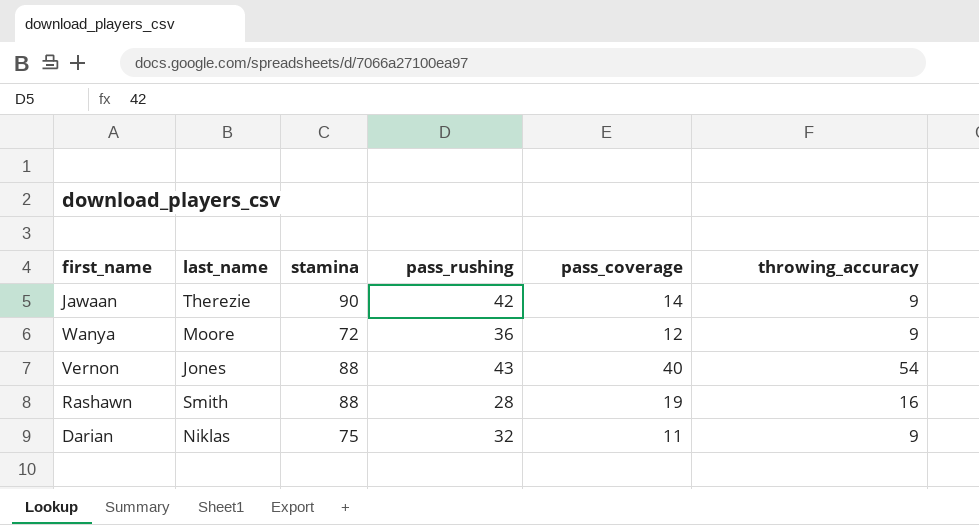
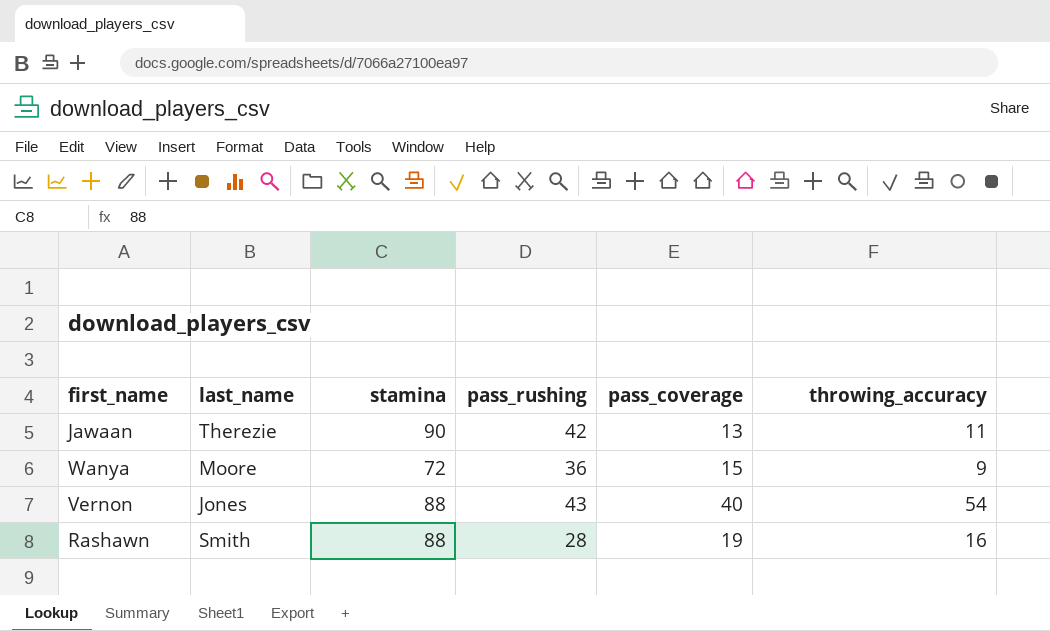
row Darian: Niklas | 75 | 32 | 11 | 9 -> none
Jawaan | pass_coverage: 14 -> 13
Jawaan | throwing_accuracy: 9 -> 11
Wanya | pass_coverage: 12 -> 15

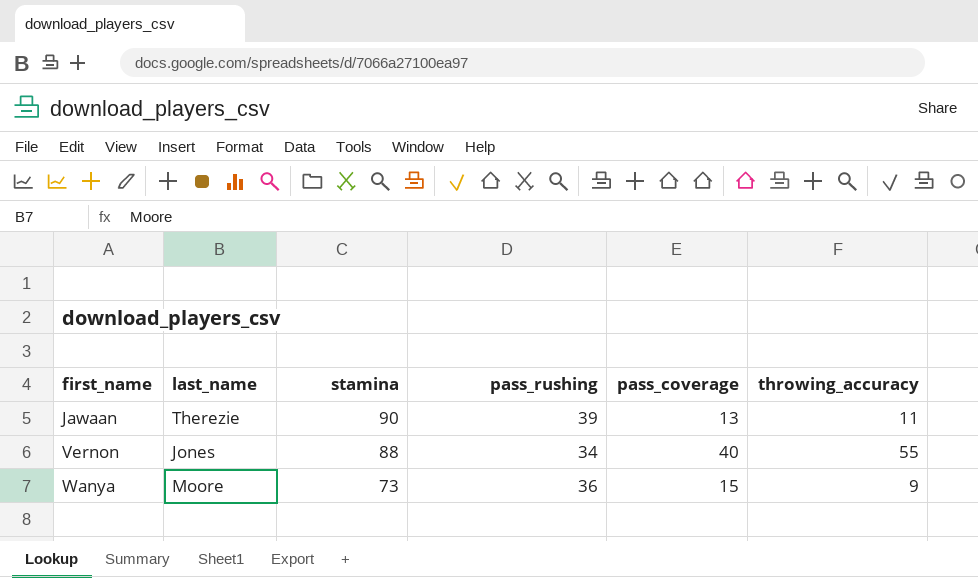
row order: none -> first_name ascending
row Rashawn: Smith | 88 | 28 | 19 | 16 -> none
Jawaan | pass_rushing: 42 -> 39
Vernon | pass_rushing: 43 -> 34
Vernon | throwing_accuracy: 54 -> 55
Wanya | stamina: 72 -> 73

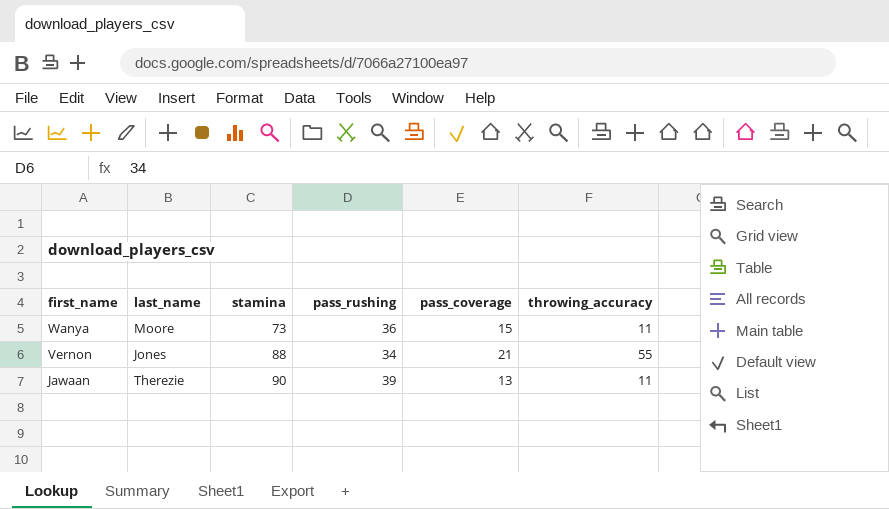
row order: first_name ascending -> first_name descending
Wanya | throwing_accuracy: 9 -> 11
Vernon | pass_coverage: 40 -> 21

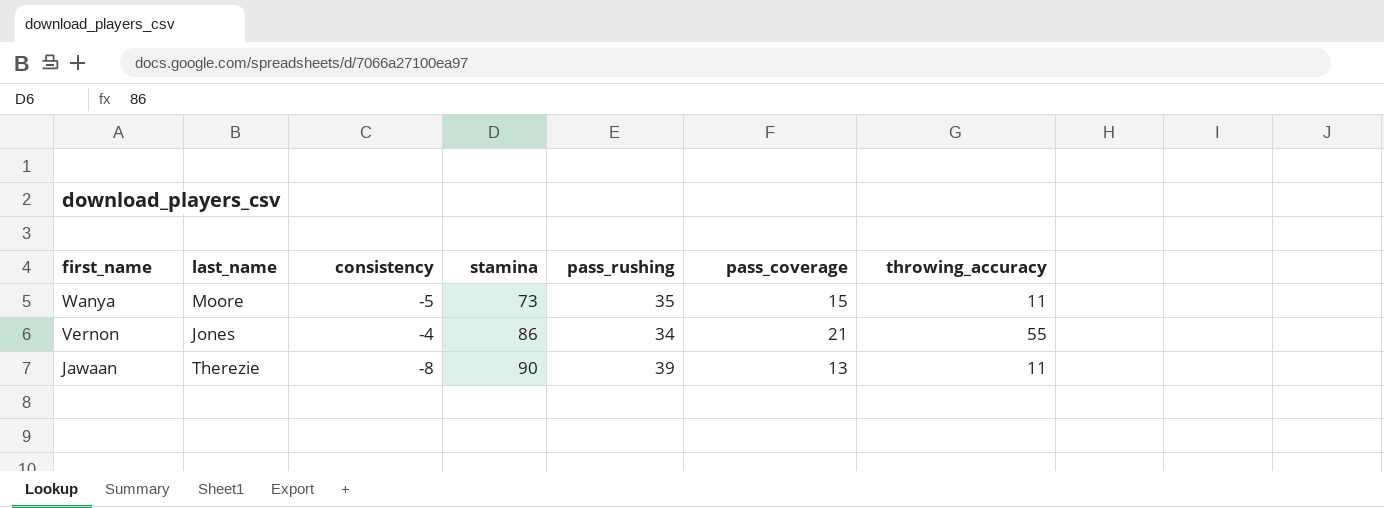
column consistency | position: none -> 3
Wanya | pass_rushing: 36 -> 35
Vernon | stamina: 88 -> 86

